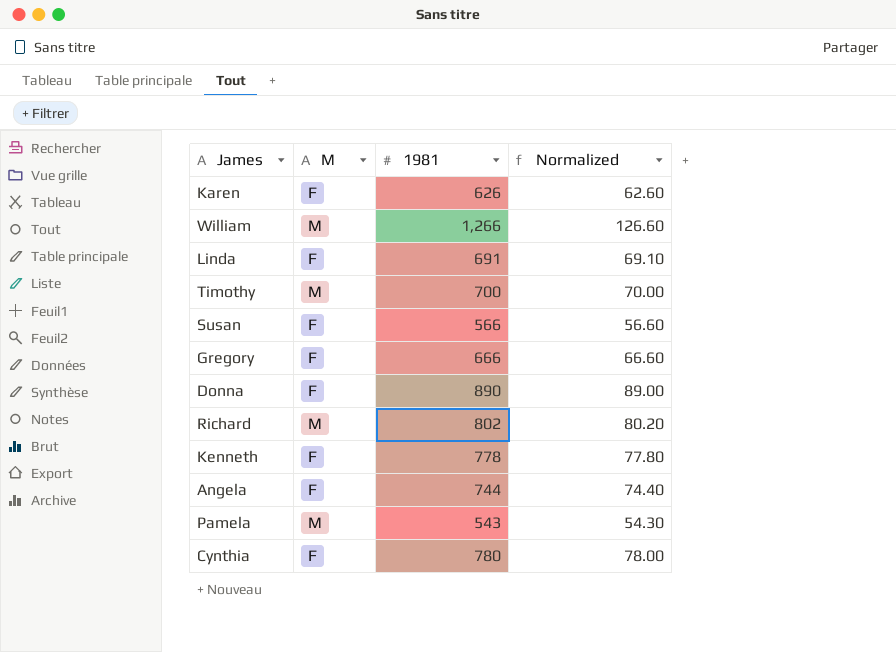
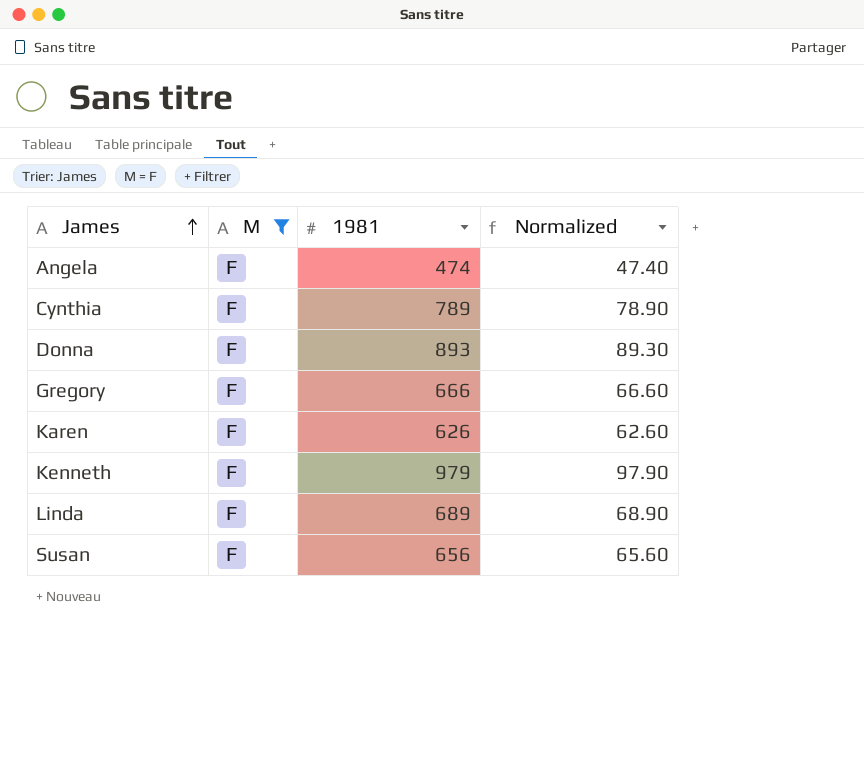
filter: none -> M = F
row order: none -> James ascending
Angela | 1981: 744 -> 474
Angela | Normalized: 74.40 -> 47.40
Cynthia | 1981: 780 -> 789
Cynthia | Normalized: 78.00 -> 78.90
Donna | 1981: 890 -> 893
Donna | Normalized: 89.00 -> 89.30
Kenneth | 1981: 778 -> 979
Kenneth | Normalized: 77.80 -> 97.90
Linda | 1981: 691 -> 689
Linda | Normalized: 69.10 -> 68.90
Susan | 1981: 566 -> 656
Susan | Normalized: 56.60 -> 65.60

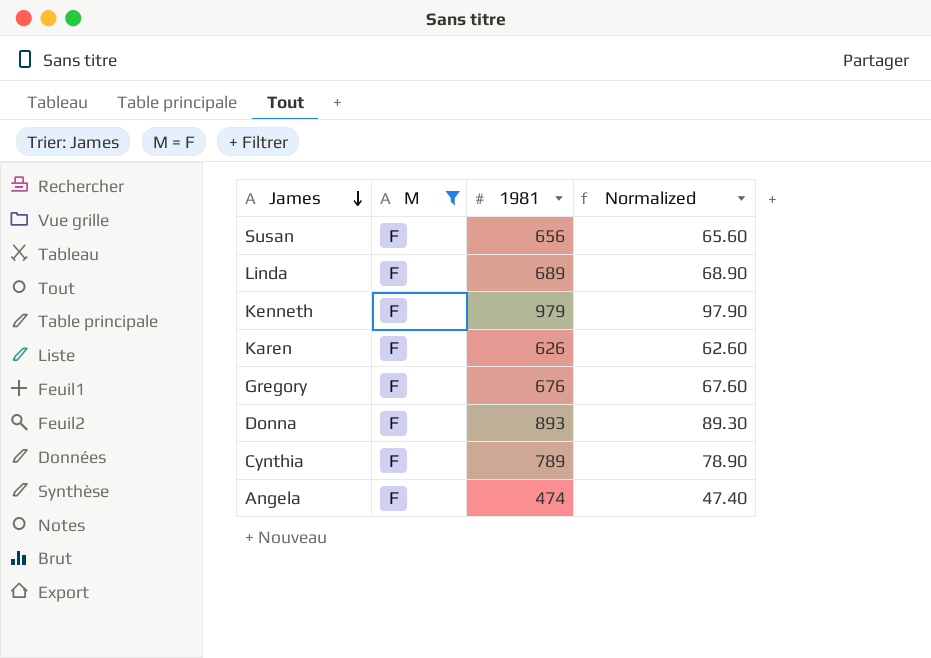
row order: James ascending -> James descending
Gregory | 1981: 666 -> 676
Gregory | Normalized: 66.60 -> 67.60

